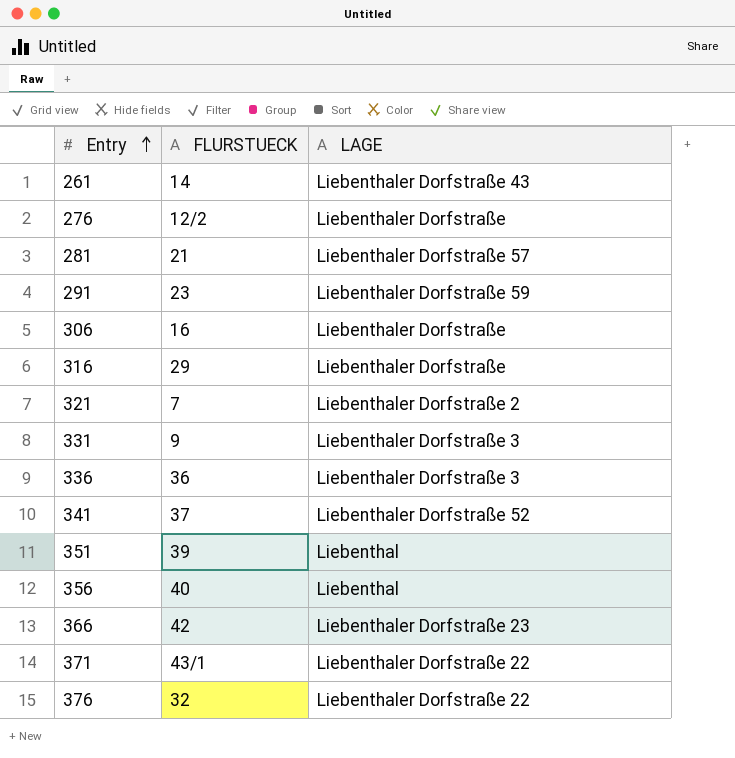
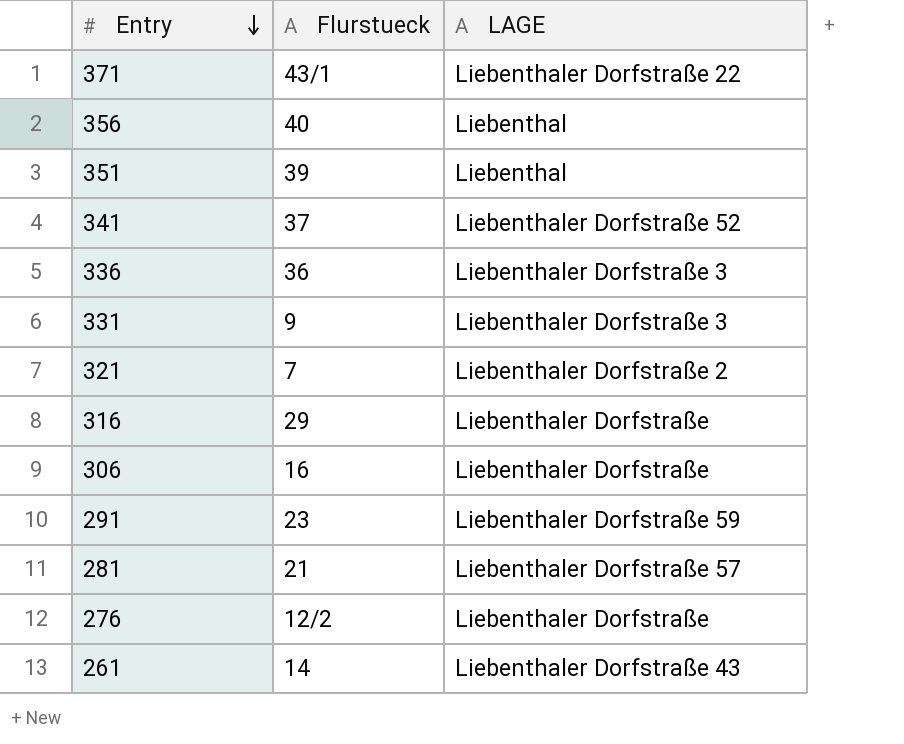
row order: Entry ascending -> Entry descending
column name: FLURSTUECK -> Flurstueck
row 366: 42 | Liebenthaler Dorfstraße 23 -> none
row 376: 32 | Liebenthaler Dorfstraße 22 -> none

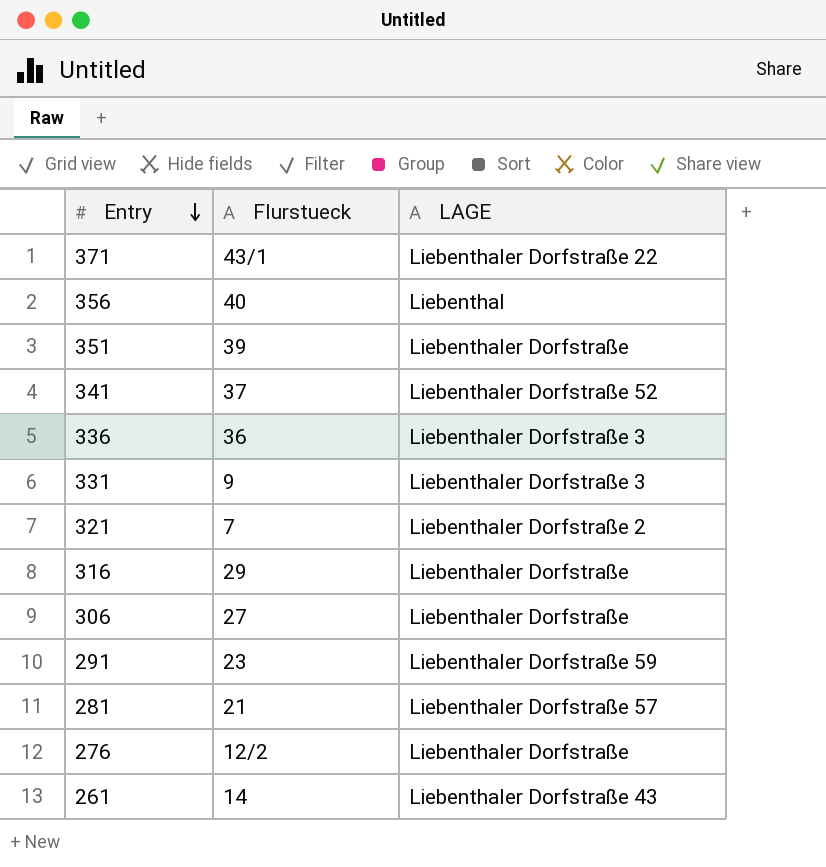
351 | LAGE: Liebenthal -> Liebenthaler Dorfstraße
306 | Flurstueck: 16 -> 27

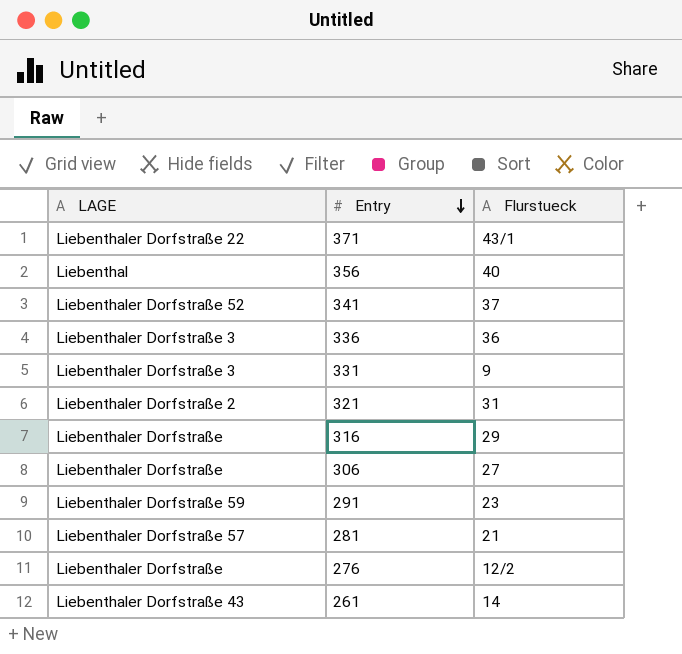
column LAGE | position: 3 -> 1
row 351: 39 | Liebenthaler Dorfstraße -> none
321 | Flurstueck: 7 -> 31

